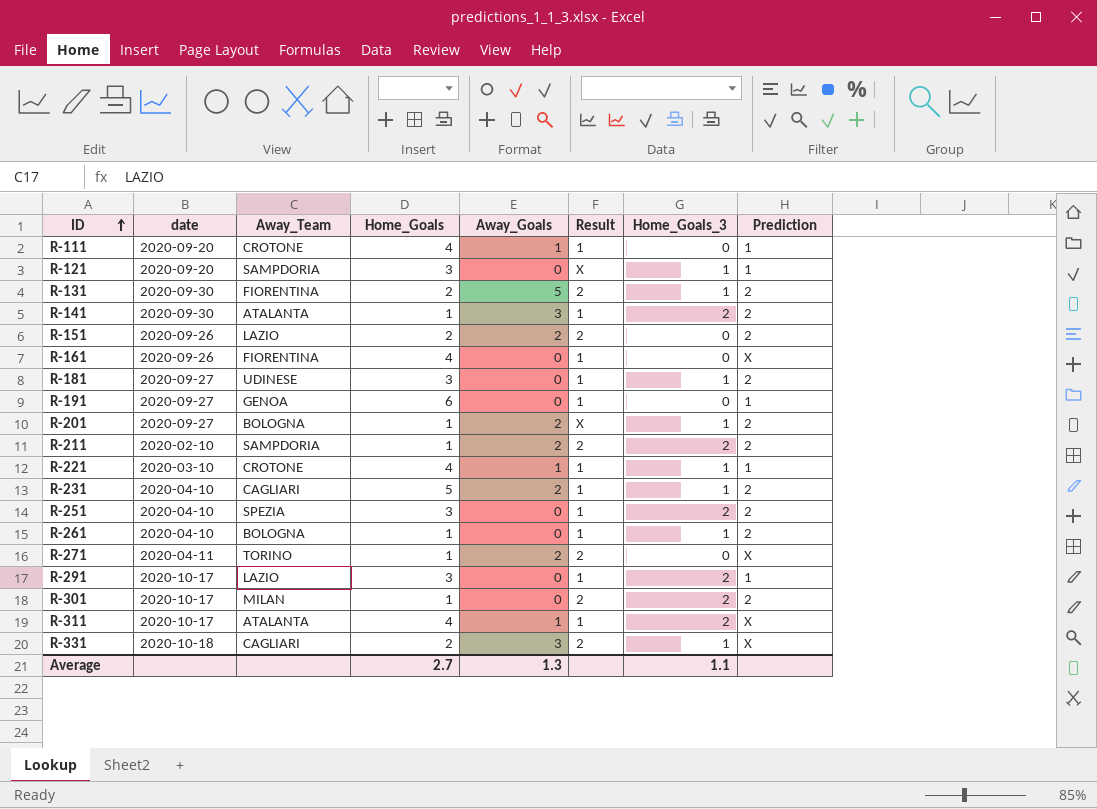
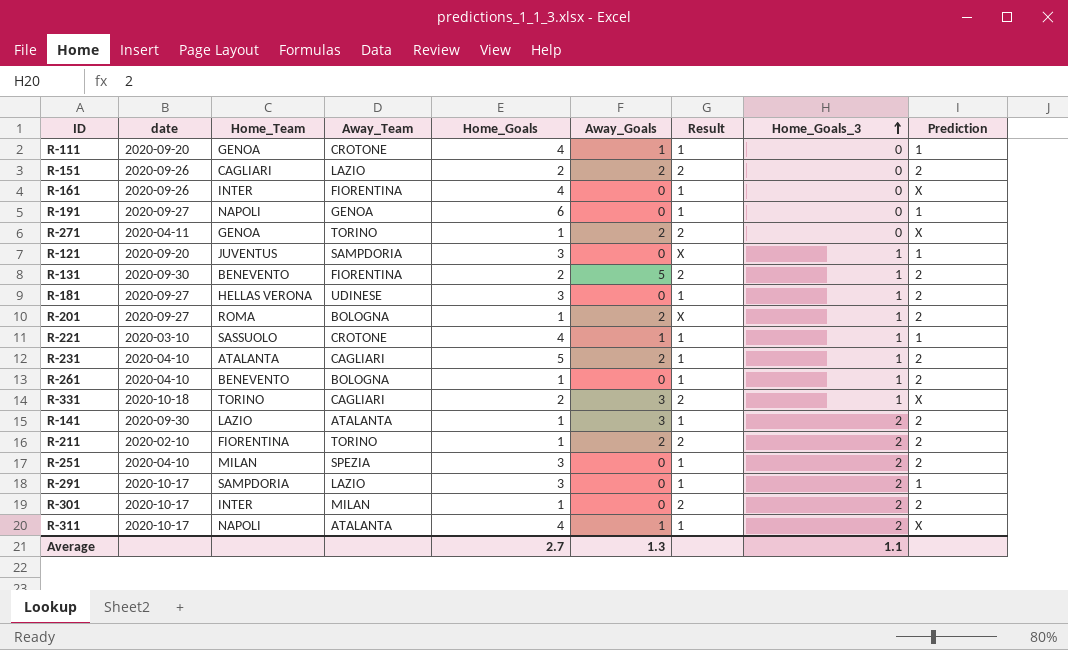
row order: ID ascending -> Home_Goals_3 ascending
column Home_Team | position: none -> 3
R-211 | Away_Team: SAMPDORIA -> TORINO

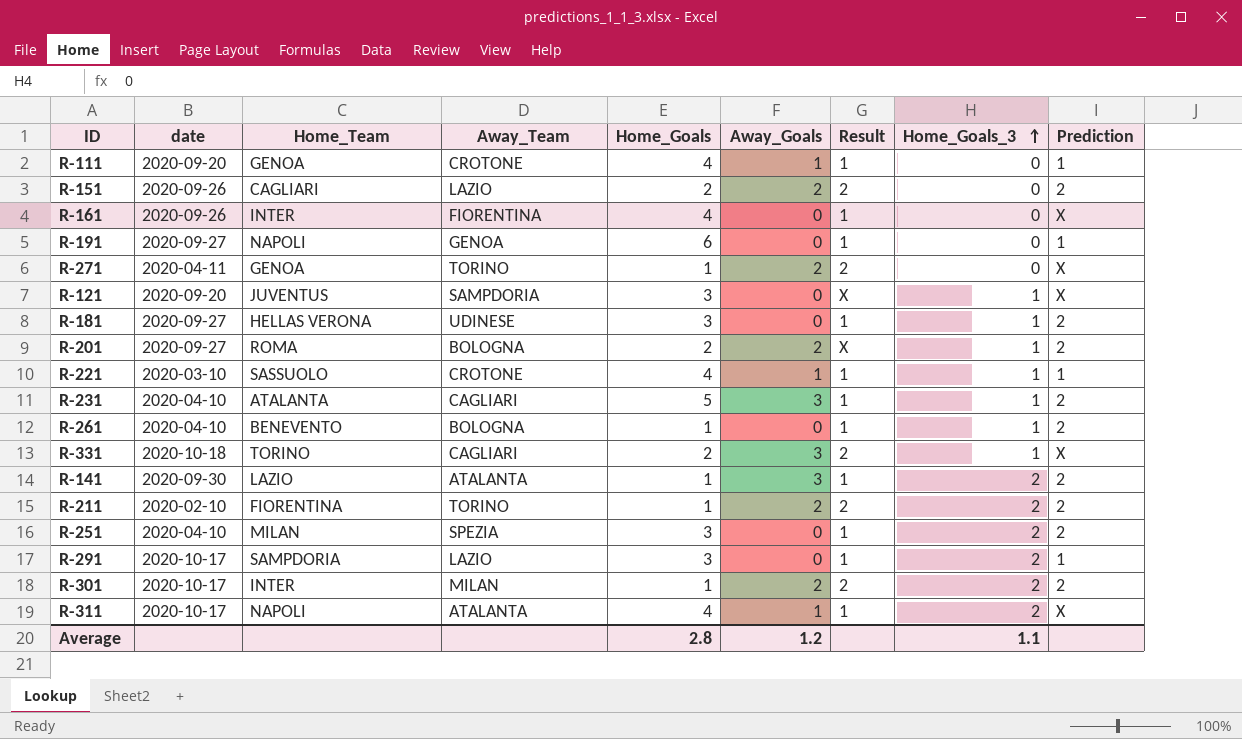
row R-131: 2020-09-30 | BENEVENTO | FIORENTINA | 2 | 5 | 2 | 1 | 2 -> none
R-121 | Prediction: 1 -> X
R-201 | Home_Goals: 1 -> 2
R-231 | Away_Goals: 2 -> 3
R-301 | Away_Goals: 0 -> 2
Average | Home_Goals: 2.7 -> 2.8
Average | Away_Goals: 1.3 -> 1.2

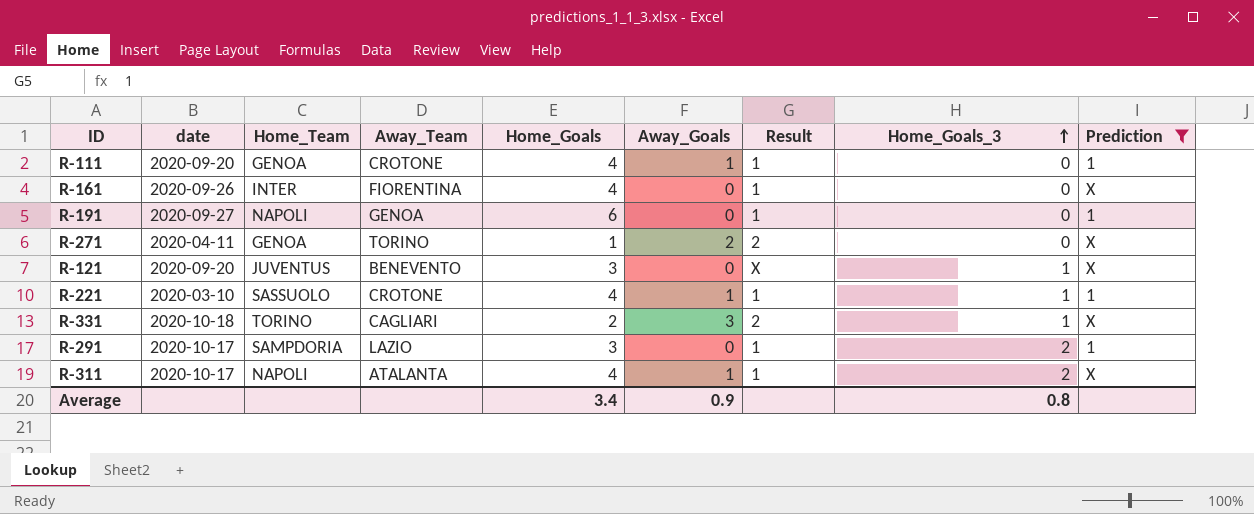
filter: none -> Prediction != 2
R-121 | Away_Team: SAMPDORIA -> BENEVENTO
Average | Home_Goals: 2.8 -> 3.4
Average | Away_Goals: 1.2 -> 0.9
Average | Home_Goals_3: 1.1 -> 0.8

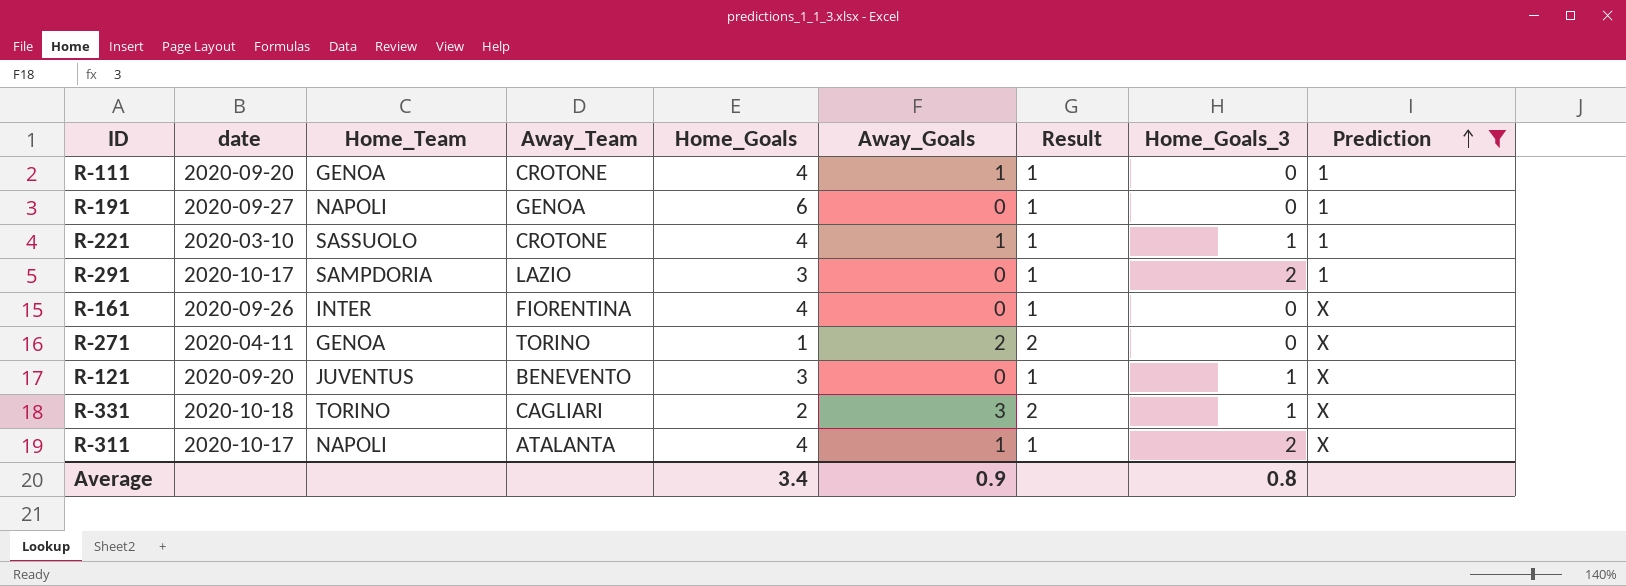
row order: Home_Goals_3 ascending -> Prediction ascending
R-121 | Result: X -> 1

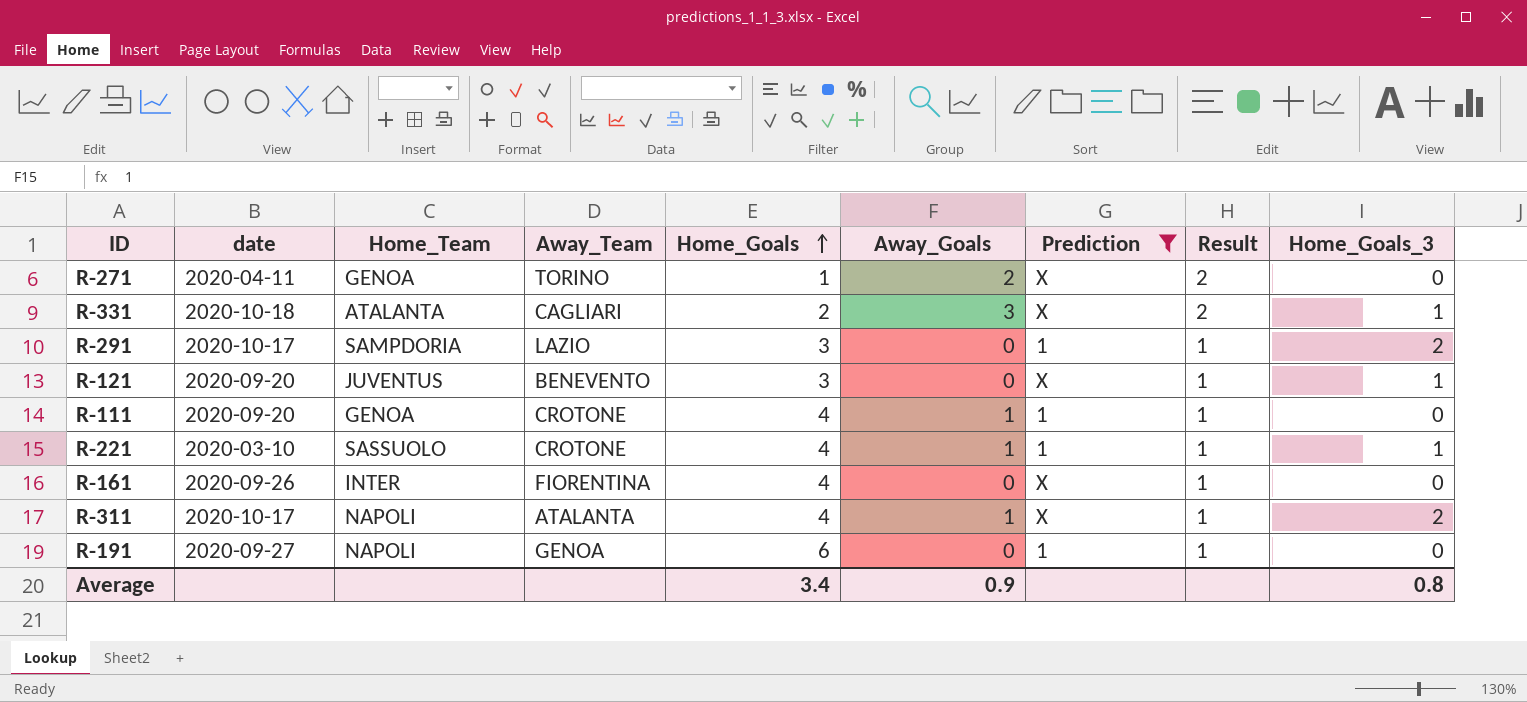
row order: Prediction ascending -> Home_Goals ascending
column Prediction | position: 9 -> 7
R-331 | Home_Team: TORINO -> ATALANTA

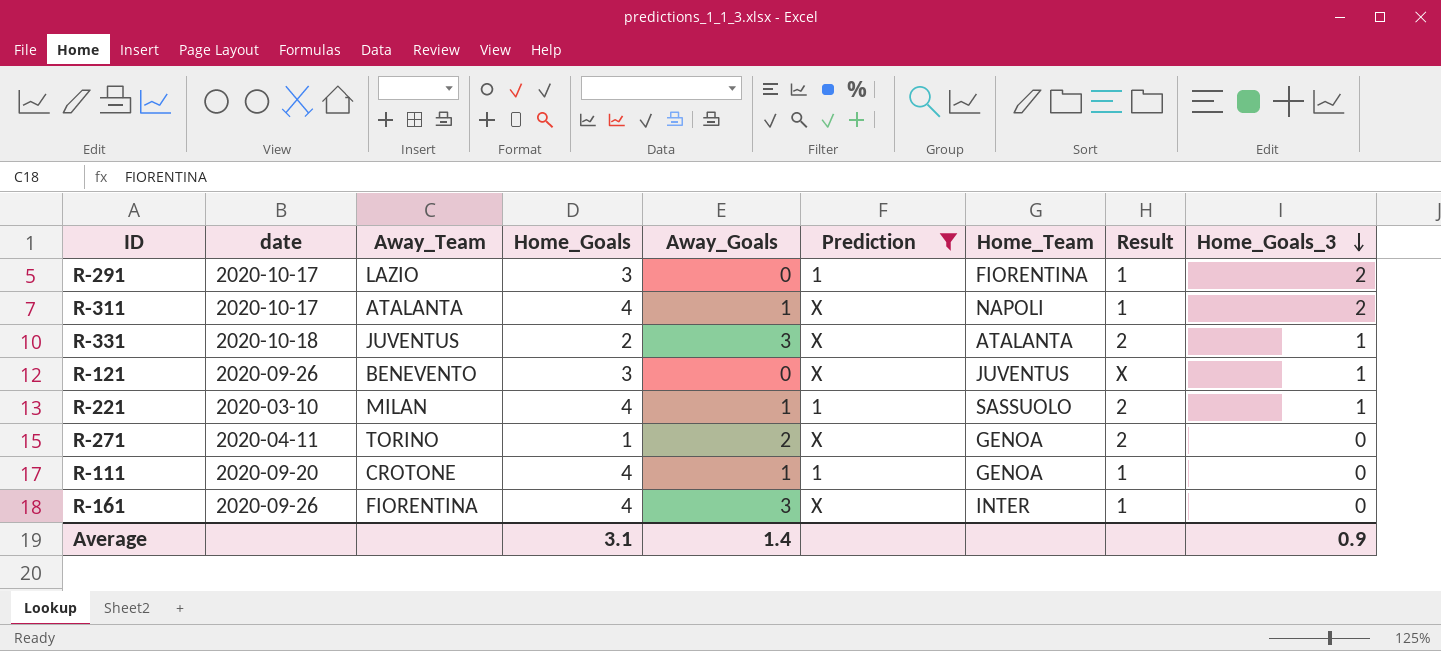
row order: Home_Goals ascending -> Home_Goals_3 descending
column Home_Team | position: 3 -> 7
row R-191: 2020-09-27 | NAPOLI | GENOA | 6 | 0 | 1 | 1 | 0 -> none
R-291 | Home_Team: SAMPDORIA -> FIORENTINA
R-331 | Away_Team: CAGLIARI -> JUVENTUS
R-121 | date: 2020-09-20 -> 2020-09-26
R-121 | Result: 1 -> X
R-221 | Away_Team: CROTONE -> MILAN
R-221 | Result: 1 -> 2
R-161 | Away_Goals: 0 -> 3
Average | Home_Goals: 3.4 -> 3.1
Average | Away_Goals: 0.9 -> 1.4
Average | Home_Goals_3: 0.8 -> 0.9

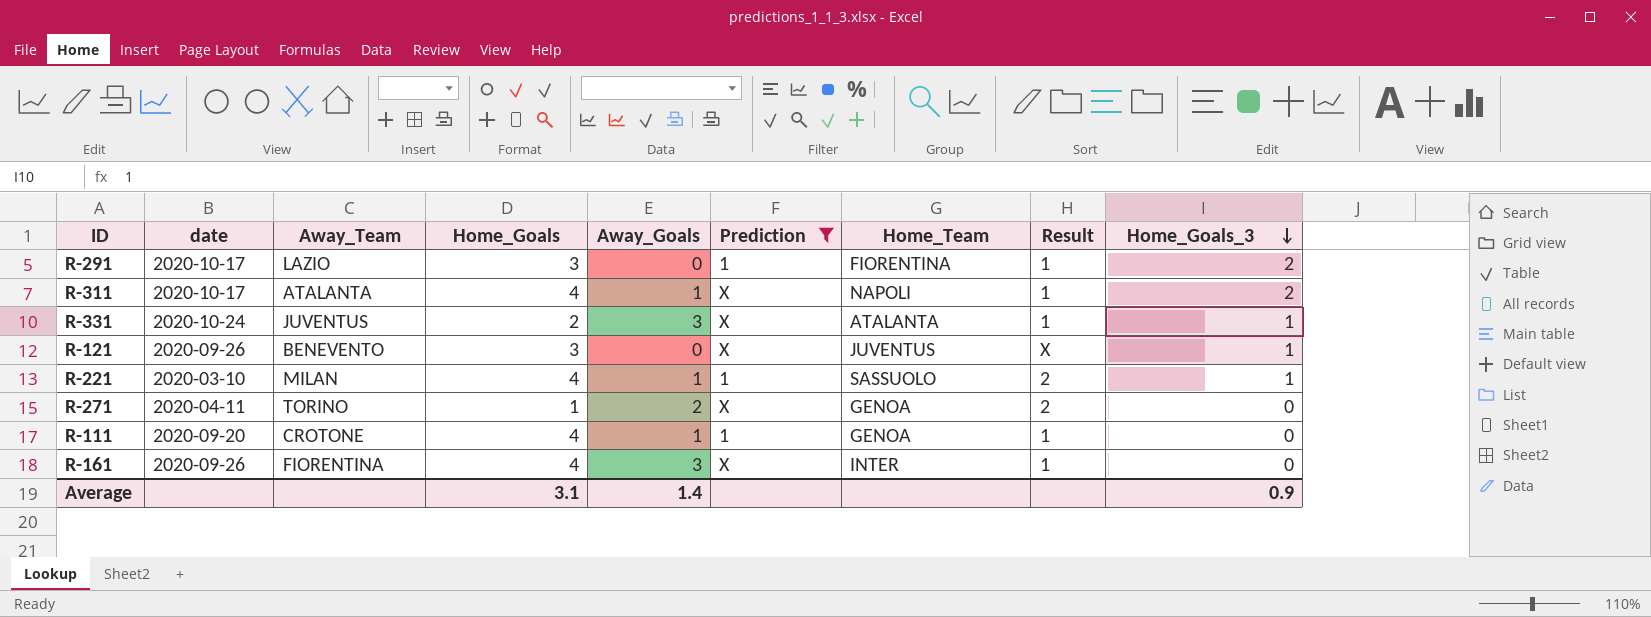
R-331 | date: 2020-10-18 -> 2020-10-24
R-331 | Result: 2 -> 1

